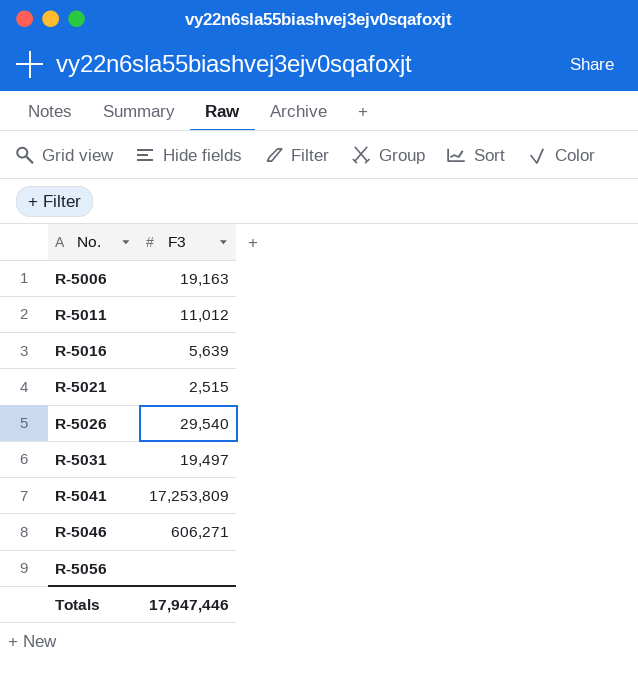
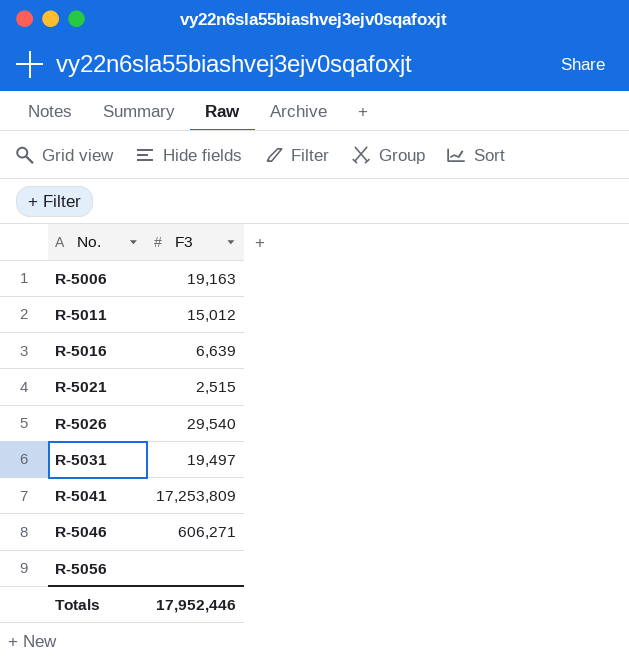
R-5011 | F3: 11,012 -> 15,012
R-5016 | F3: 5,639 -> 6,639
Totals | F3: 17,947,446 -> 17,952,446

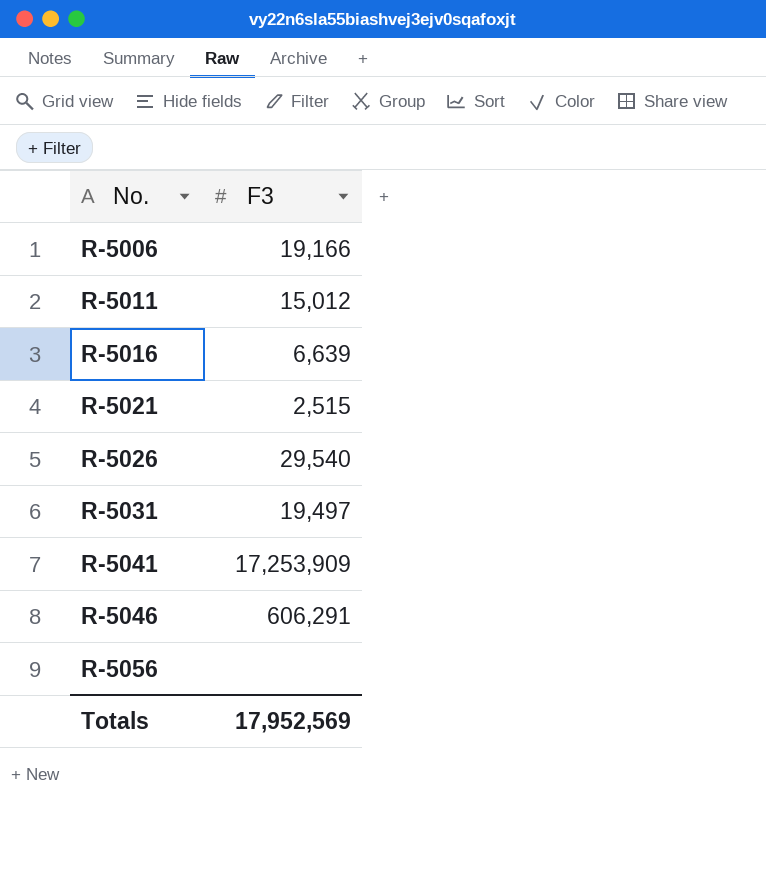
R-5006 | F3: 19,163 -> 19,166
R-5041 | F3: 17,253,809 -> 17,253,909
R-5046 | F3: 606,271 -> 606,291
Totals | F3: 17,952,446 -> 17,952,569

